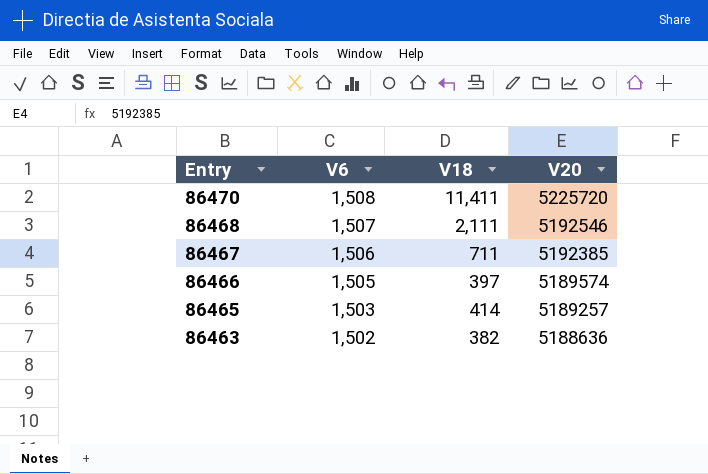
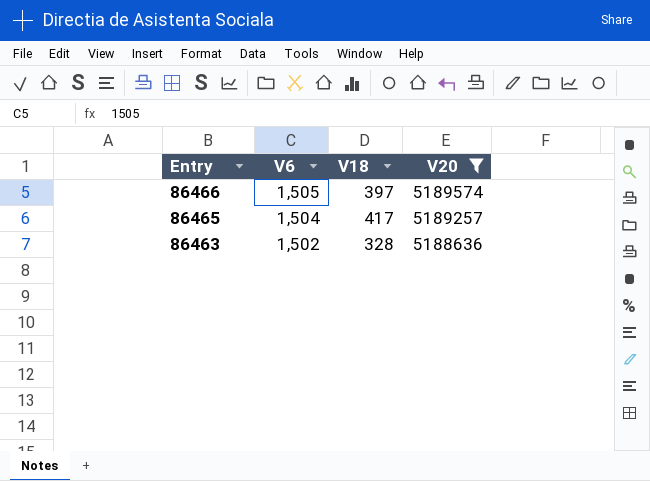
filter: none -> V20 <= 5189574
86465 | V6: 1,503 -> 1,504
86465 | V18: 414 -> 417
86463 | V18: 382 -> 328

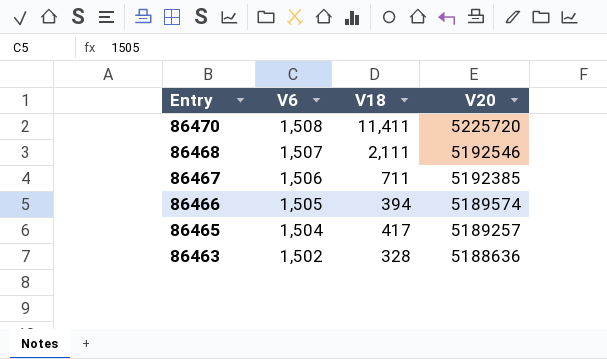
filter: V20 <= 5189574 -> none
86466 | V18: 397 -> 394

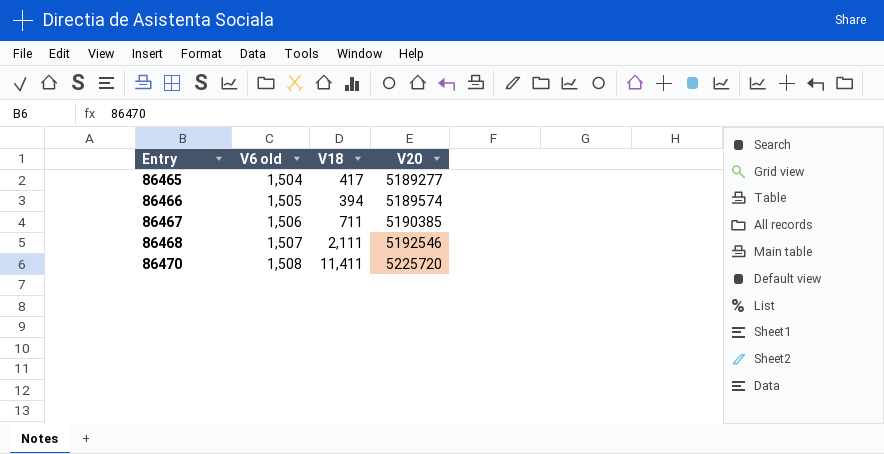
row order: Entry descending -> Entry ascending
column name: V6 -> V6 old
row 86463: 1,502 | 328 | 5188636 -> none
86465 | V20: 5189257 -> 5189277
86467 | V20: 5192385 -> 5190385

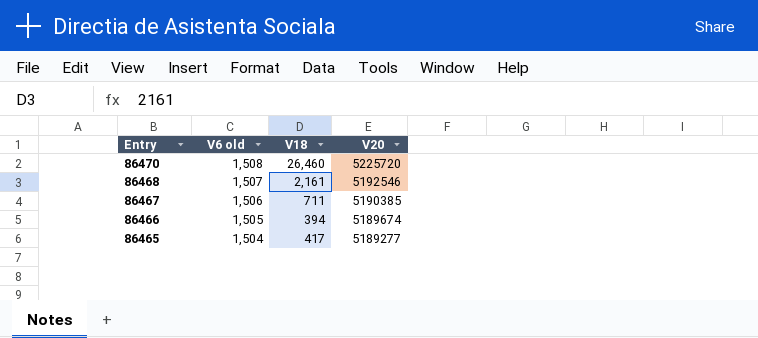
row order: Entry ascending -> Entry descending
86470 | V18: 11,411 -> 26,460
86468 | V18: 2,111 -> 2,161
86466 | V20: 5189574 -> 5189674

